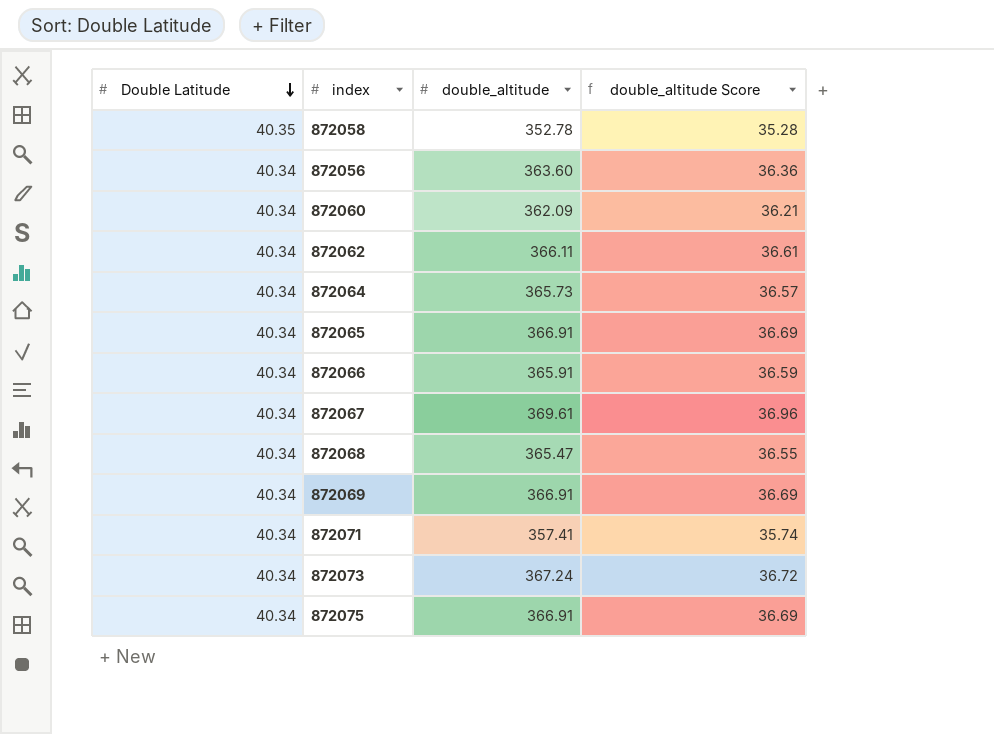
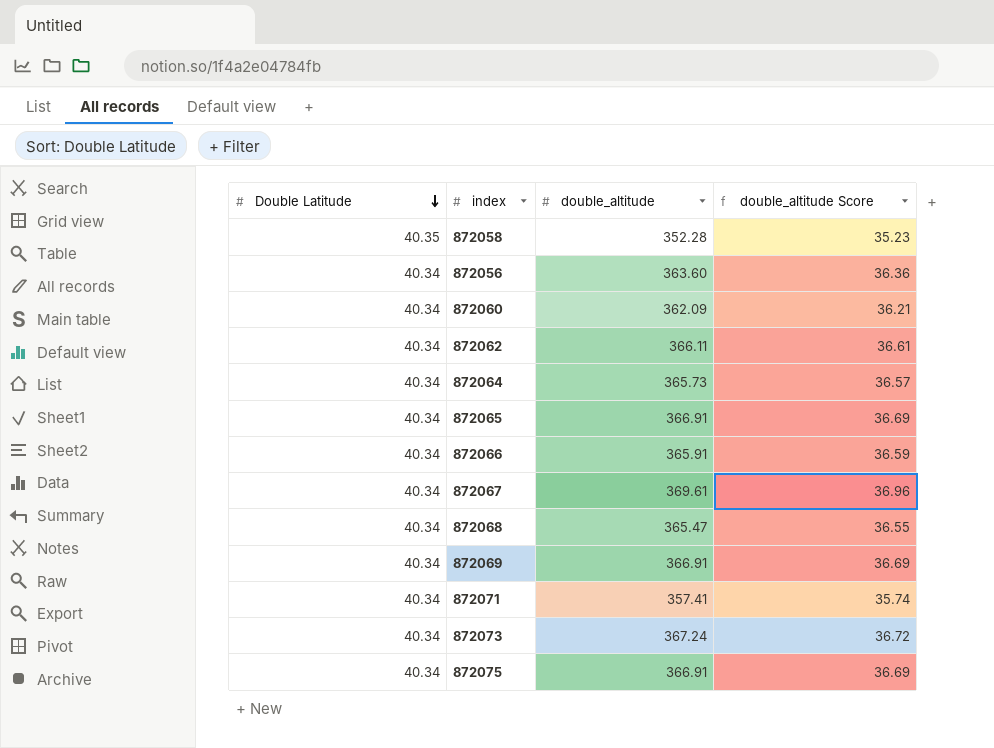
872058 | double_altitude: 352.78 -> 352.28
872058 | double_altitude Score: 35.28 -> 35.23

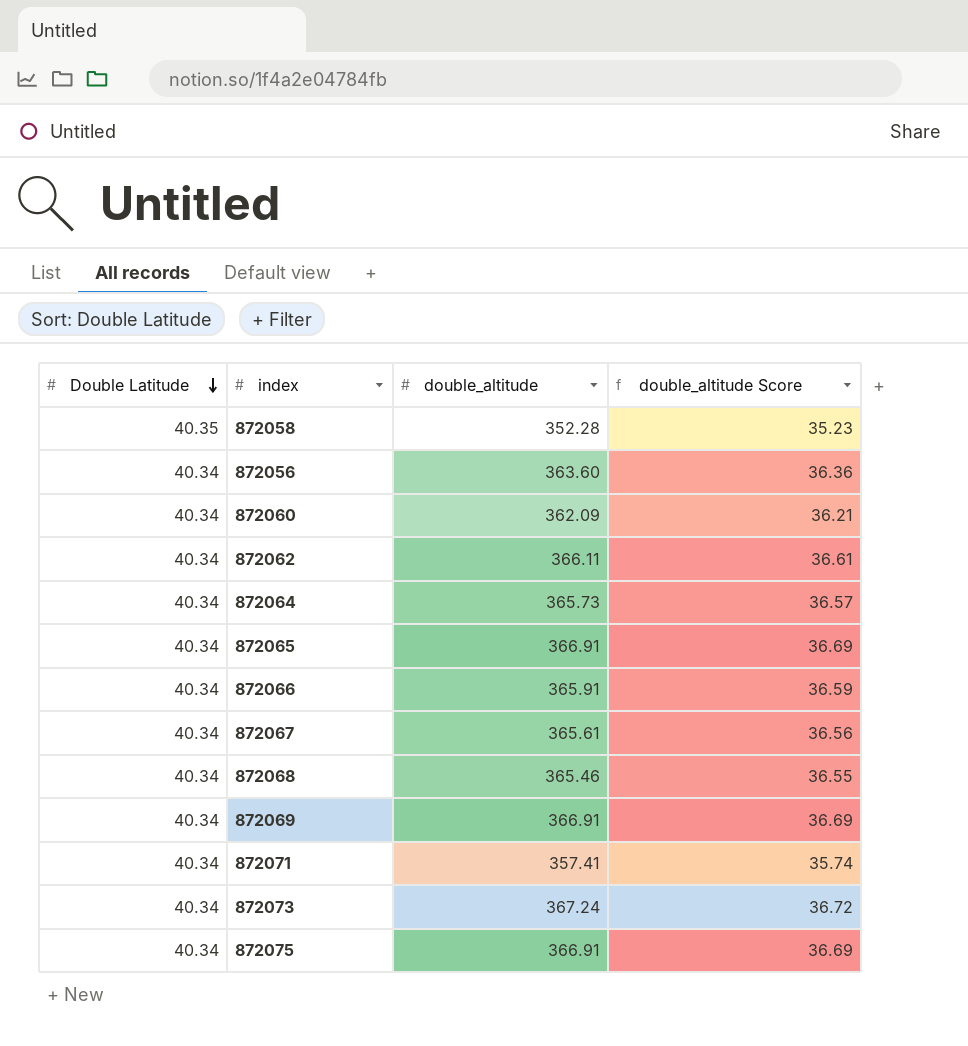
872067 | double_altitude: 369.61 -> 365.61
872067 | double_altitude Score: 36.96 -> 36.56
872068 | double_altitude: 365.47 -> 365.46

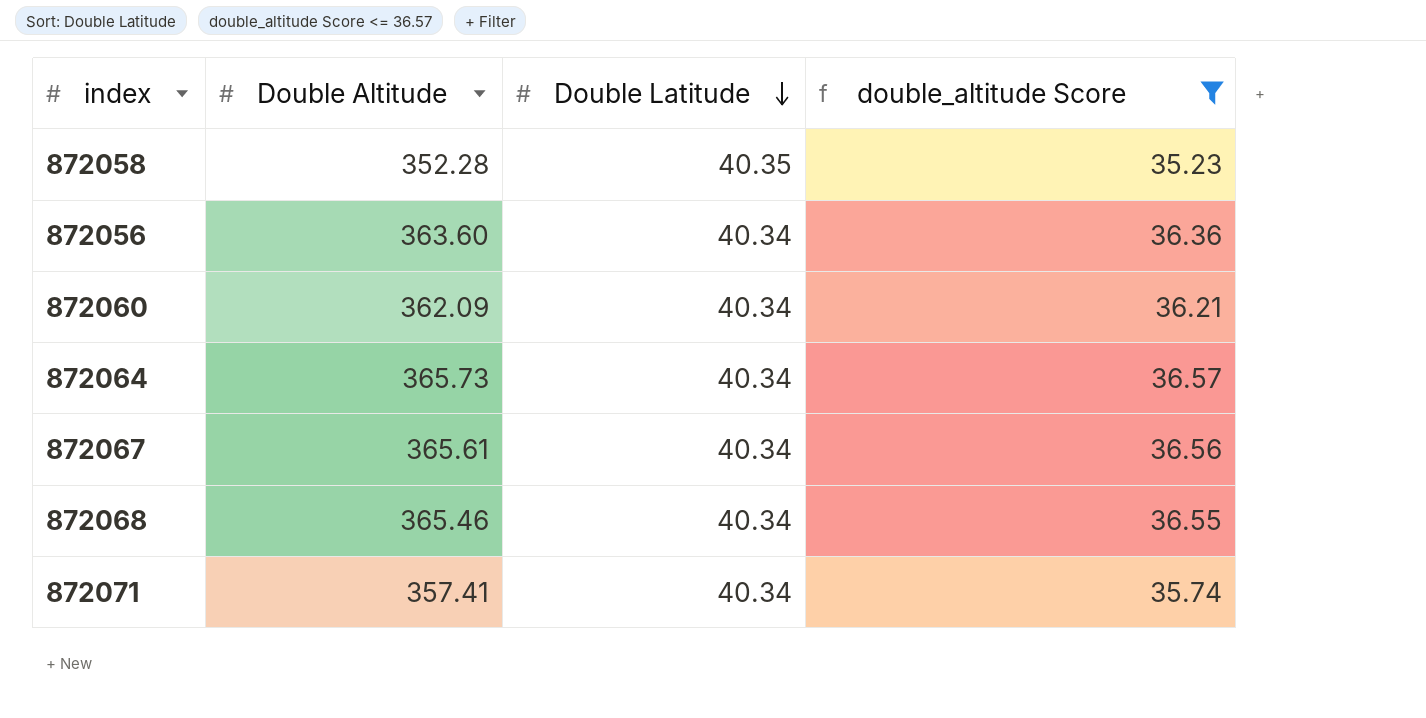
filter: none -> double_altitude Score <= 36.57
column name: double_altitude -> Double Altitude
column Double Latitude | position: 1 -> 3

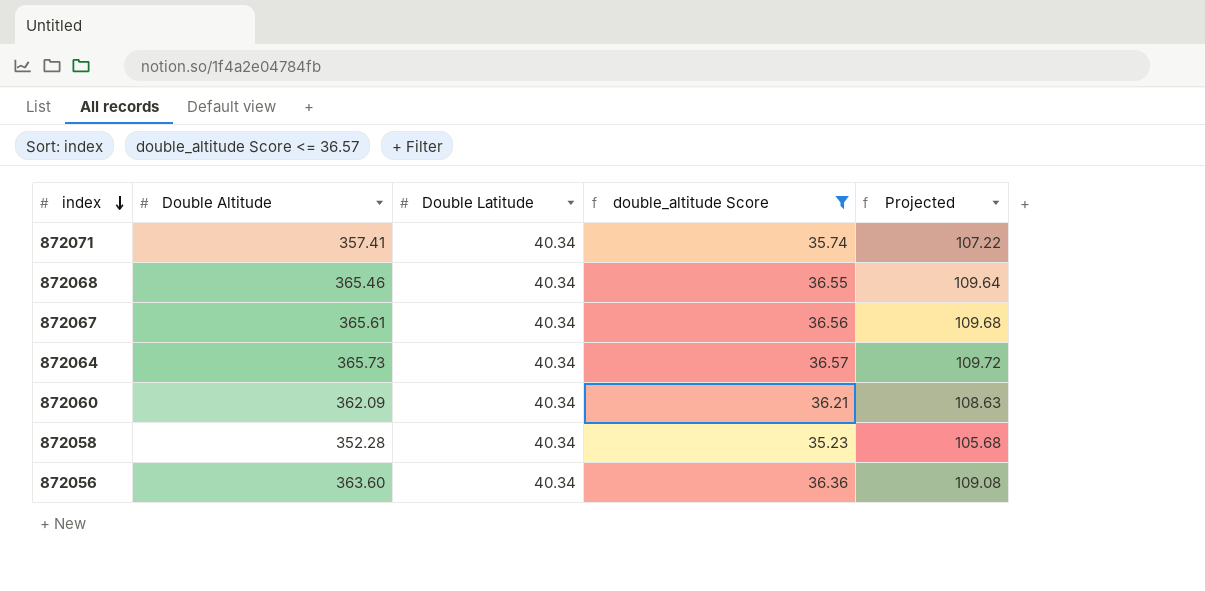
row order: Double Latitude descending -> index descending
column Projected | formula: none -> [Double Altitude] * 0.3
872058 | Double Latitude: 40.35 -> 40.34

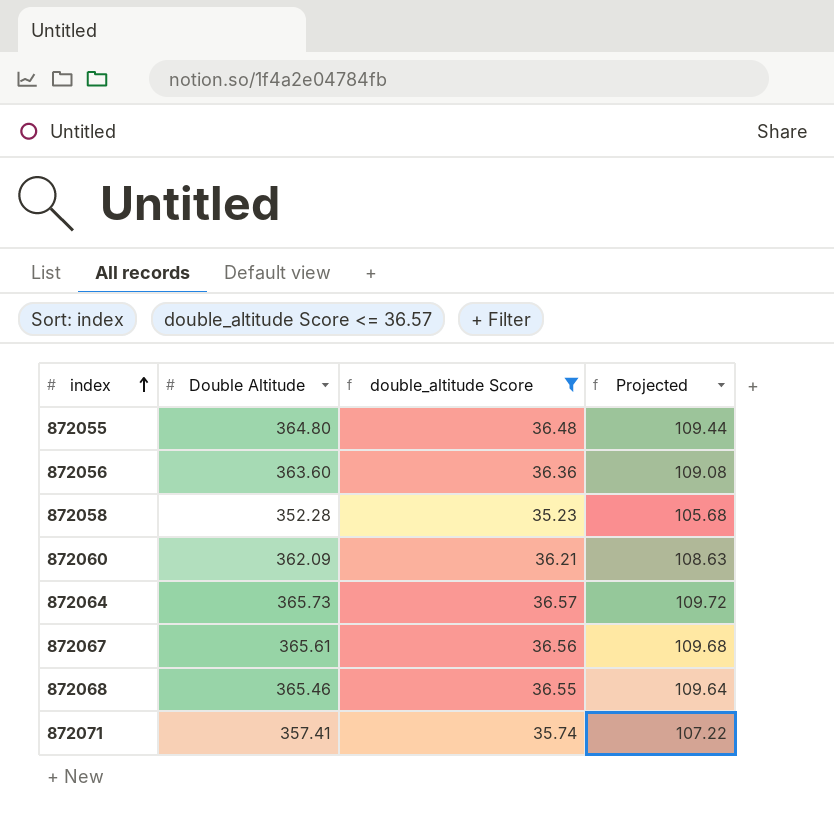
row order: index descending -> index ascending
column Double Latitude | position: 3 -> none
row 872055: none -> 364.80 | 36.48 | 109.44

